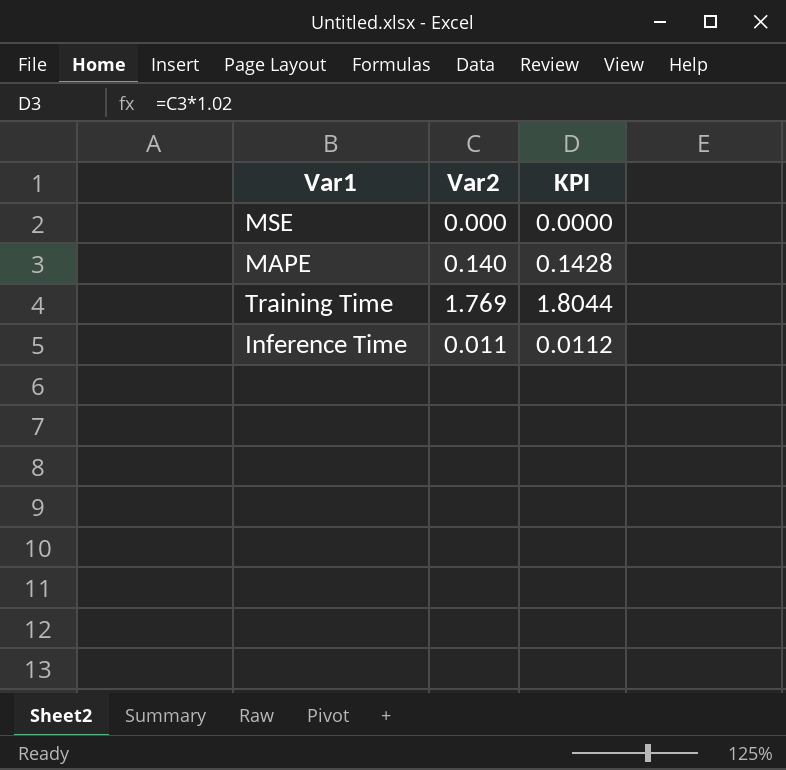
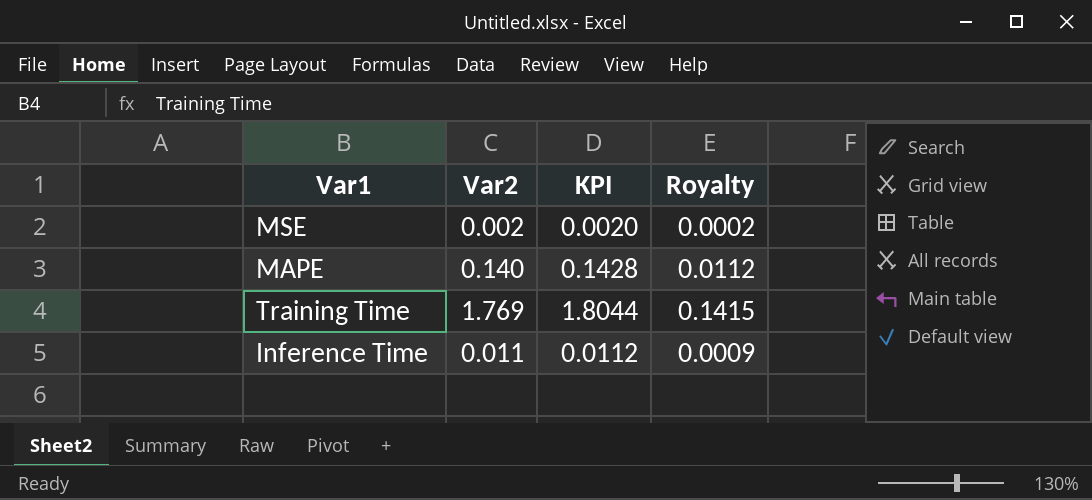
column Royalty | formula: none -> [Var2] * 0.08
MSE | Var2: 0.000 -> 0.002
MSE | KPI: 0.0000 -> 0.0020

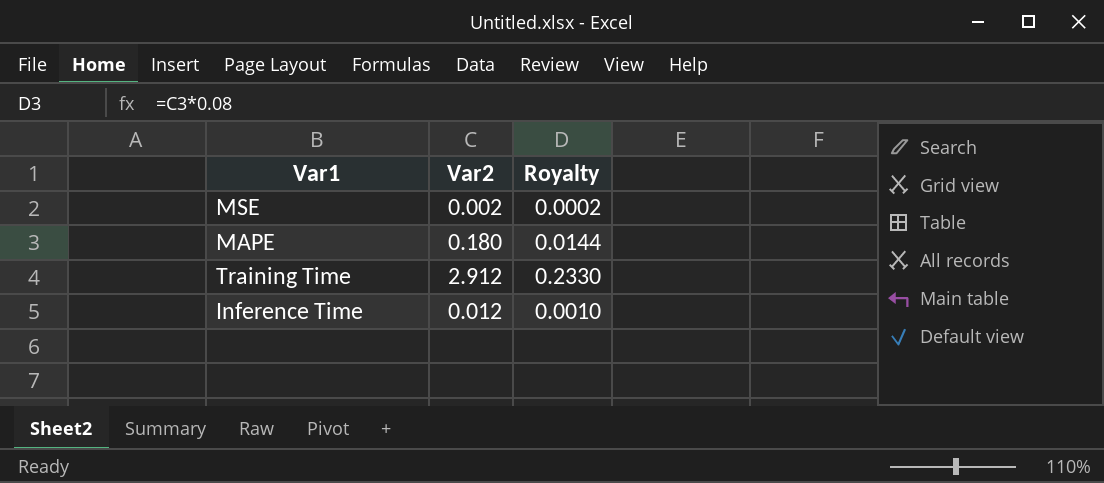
column KPI | formula: [Var2] * 1.02 -> none
MAPE | Var2: 0.140 -> 0.180
MAPE | Royalty: 0.0112 -> 0.0144
Training Time | Var2: 1.769 -> 2.912
Training Time | Royalty: 0.1415 -> 0.2330
Inference Time | Var2: 0.011 -> 0.012
Inference Time | Royalty: 0.0009 -> 0.0010

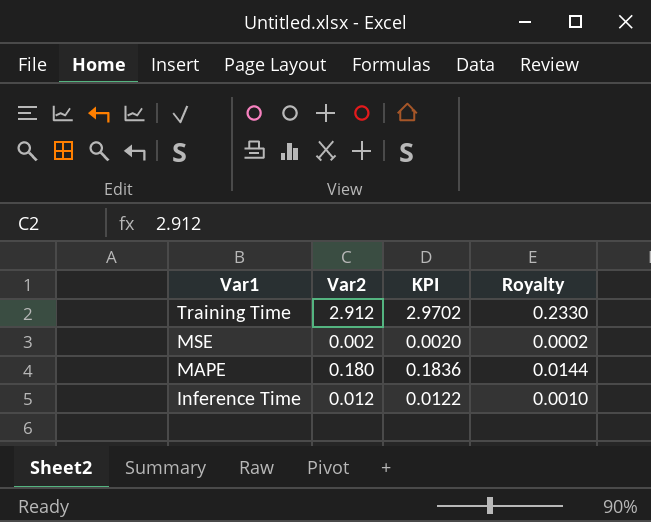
row order: none -> Var1 descending
column KPI | formula: none -> [Var2] * 1.02

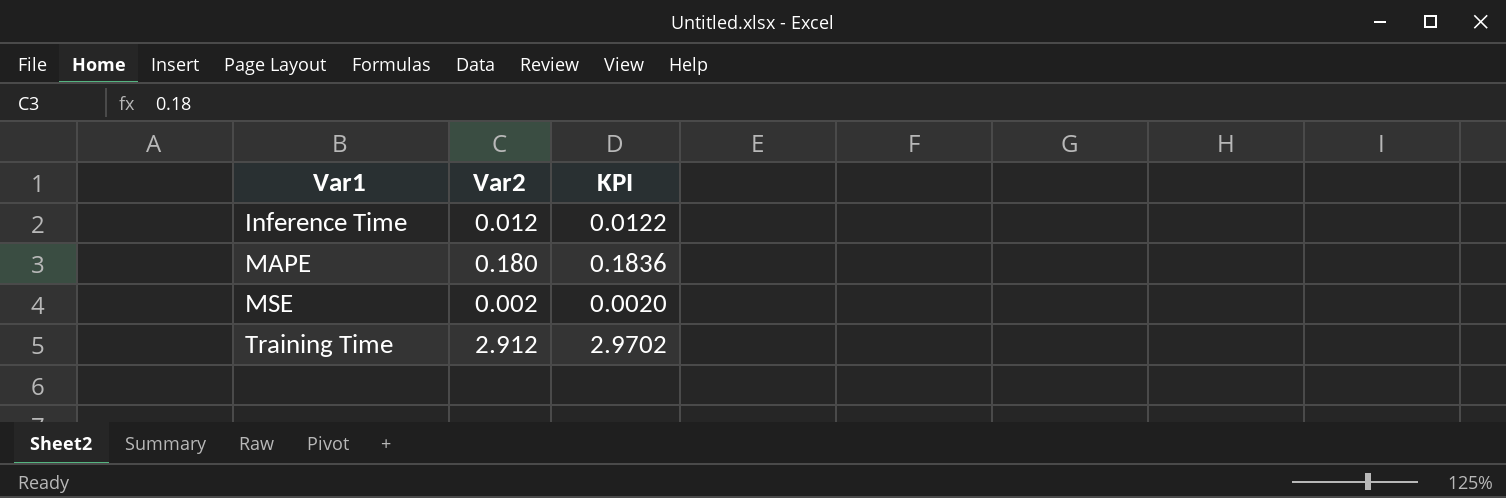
row order: Var1 descending -> Var1 ascending
column Royalty | formula: [Var2] * 0.08 -> none

